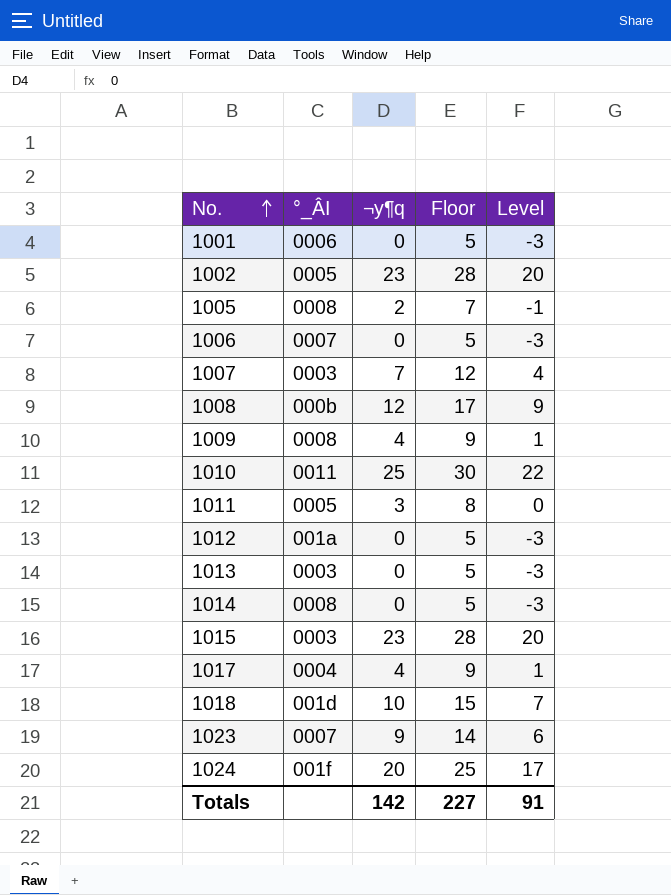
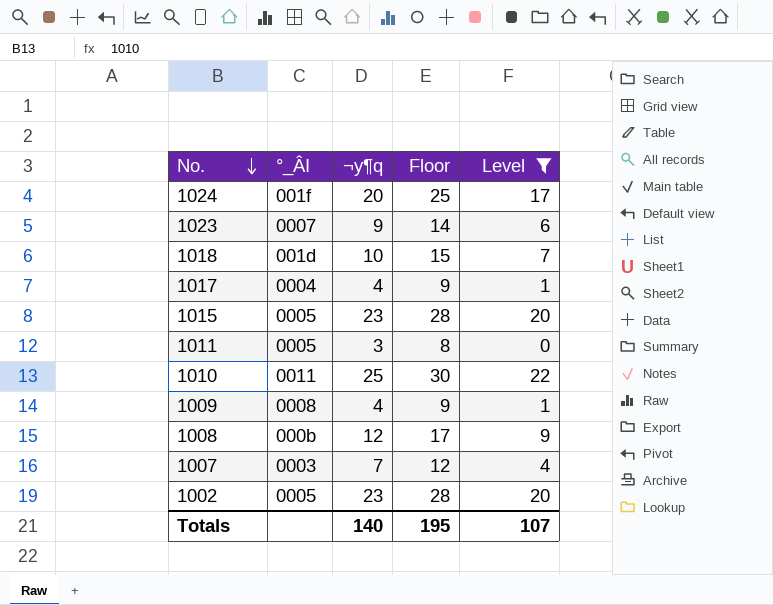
filter: none -> Level >= 0
row order: No. ascending -> No. descending
1015 | °_ÂI: 0003 -> 0005
Totals | ¬y¶q: 142 -> 140
Totals | Floor: 227 -> 195
Totals | Level: 91 -> 107

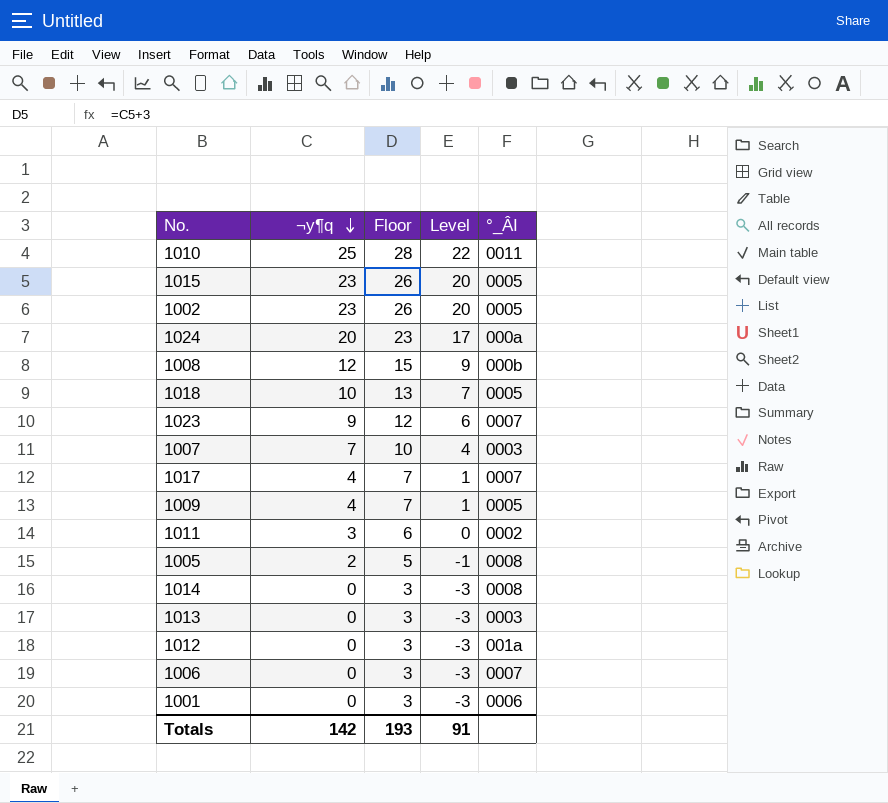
filter: Level >= 0 -> none
row order: No. descending -> ¬y¶q descending
column Floor | formula: [¬y¶q] + 5 -> [¬y¶q] + 3
column °_ÂI | position: 2 -> 5
1024 | °_ÂI: 001f -> 000a
1018 | °_ÂI: 001d -> 0005
1017 | °_ÂI: 0004 -> 0007
1009 | °_ÂI: 0008 -> 0005
1011 | °_ÂI: 0005 -> 0002
Totals | ¬y¶q: 140 -> 142
Totals | Floor: 195 -> 193
Totals | Level: 107 -> 91

